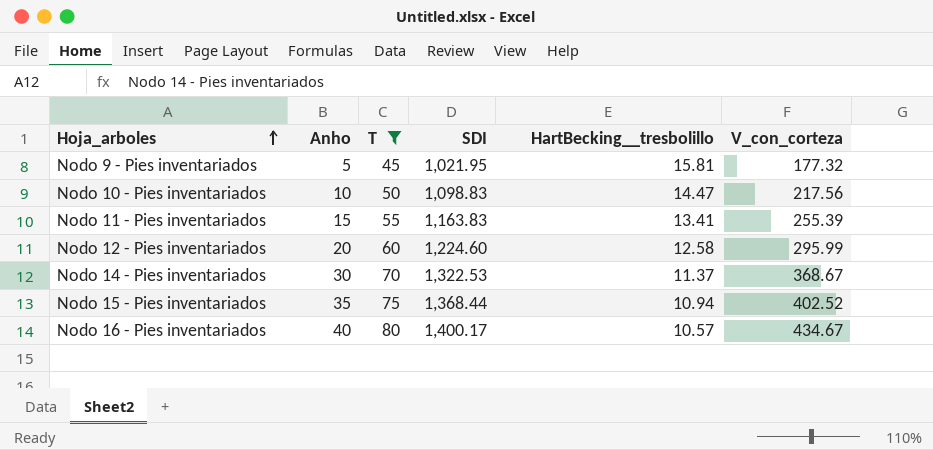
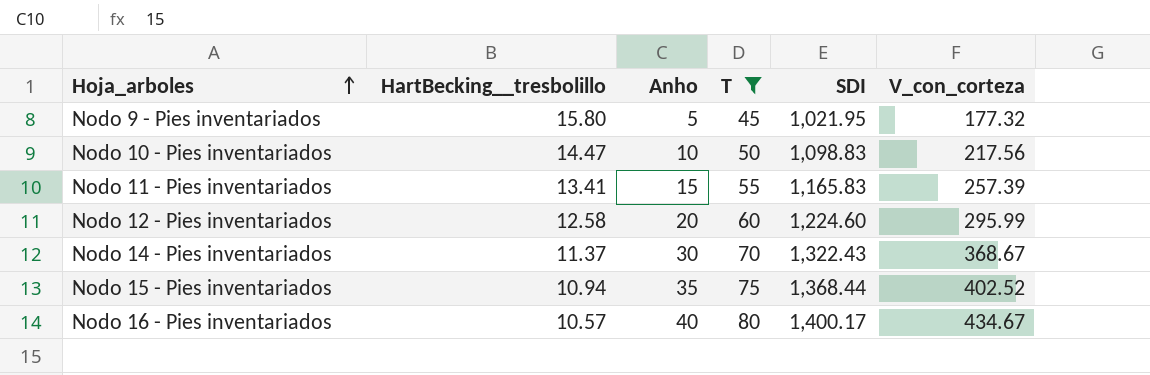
column HartBecking__tresbolillo | position: 5 -> 2
Nodo 9 - Pies inventariados | HartBecking__tresbolillo: 15.81 -> 15.80
Nodo 11 - Pies inventariados | SDI: 1,163.83 -> 1,165.83
Nodo 11 - Pies inventariados | V_con_corteza: 255.39 -> 257.39
Nodo 14 - Pies inventariados | SDI: 1,322.53 -> 1,322.43

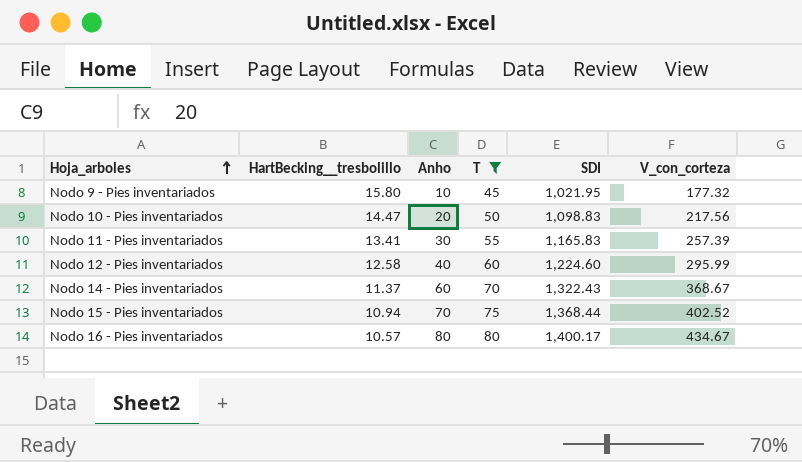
Nodo 9 - Pies inventariados | Anho: 5 -> 10
Nodo 10 - Pies inventariados | Anho: 10 -> 20
Nodo 11 - Pies inventariados | Anho: 15 -> 30
Nodo 12 - Pies inventariados | Anho: 20 -> 40
Nodo 14 - Pies inventariados | Anho: 30 -> 60
Nodo 15 - Pies inventariados | Anho: 35 -> 70
Nodo 16 - Pies inventariados | Anho: 40 -> 80

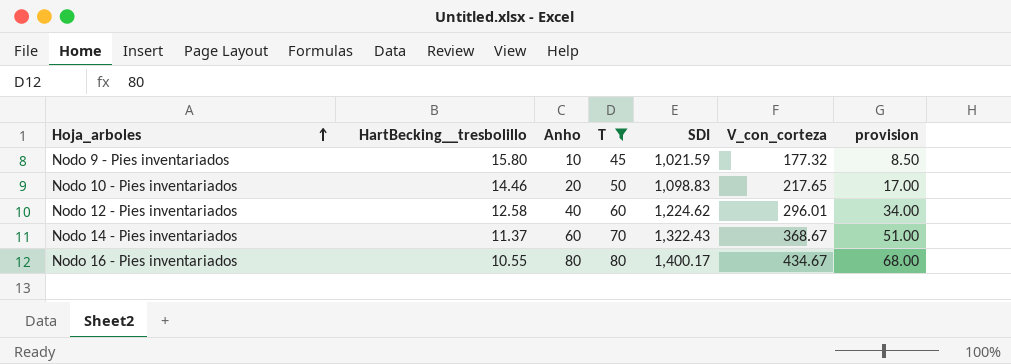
column provision | formula: none -> [Anho] * 0.85
row Nodo 11 - Pies inventariados: 13.41 | 30 | 55 | 1,165.83 | 257.39 -> none
row Nodo 15 - Pies inventariados: 10.94 | 70 | 75 | 1,368.44 | 402.52 -> none
Nodo 9 - Pies inventariados | SDI: 1,021.95 -> 1,021.59
Nodo 10 - Pies inventariados | HartBecking__tresbolillo: 14.47 -> 14.46
Nodo 10 - Pies inventariados | V_con_corteza: 217.56 -> 217.65
Nodo 12 - Pies inventariados | SDI: 1,224.60 -> 1,224.62
Nodo 12 - Pies inventariados | V_con_corteza: 295.99 -> 296.01
Nodo 16 - Pies inventariados | HartBecking__tresbolillo: 10.57 -> 10.55

